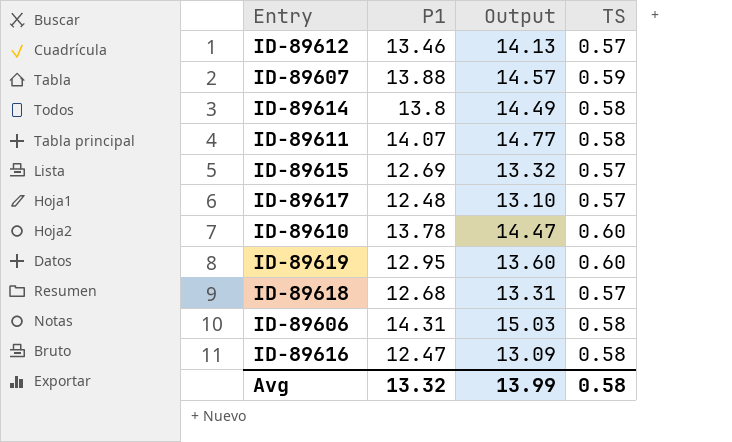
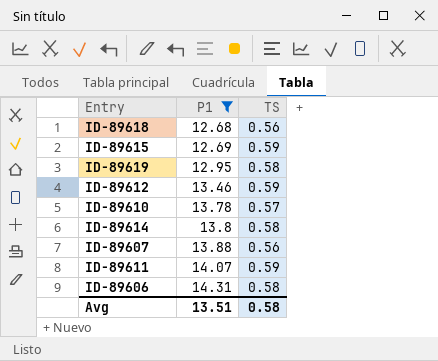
filter: none -> P1 >= 12.68
row order: none -> P1 ascending
column Output | formula: [P1] * 1.05 -> none
ID-89618 | TS: 0.57 -> 0.56
ID-89615 | TS: 0.57 -> 0.59
ID-89619 | TS: 0.60 -> 0.58
ID-89612 | TS: 0.57 -> 0.59
ID-89610 | TS: 0.60 -> 0.57
ID-89607 | TS: 0.59 -> 0.56
ID-89611 | TS: 0.58 -> 0.59
Avg | P1: 13.32 -> 13.51

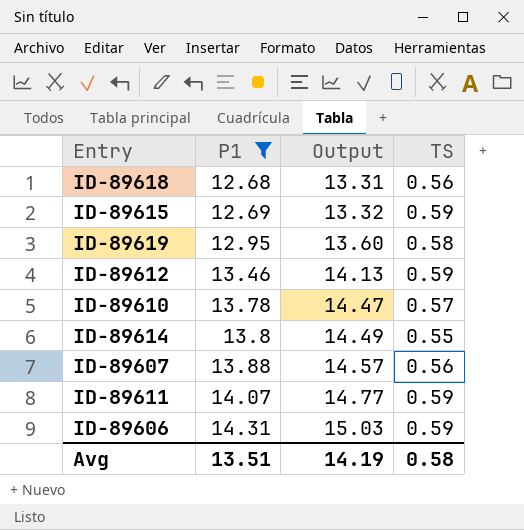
column Output | formula: none -> [P1] * 1.05
ID-89614 | TS: 0.58 -> 0.55
ID-89606 | TS: 0.58 -> 0.59

